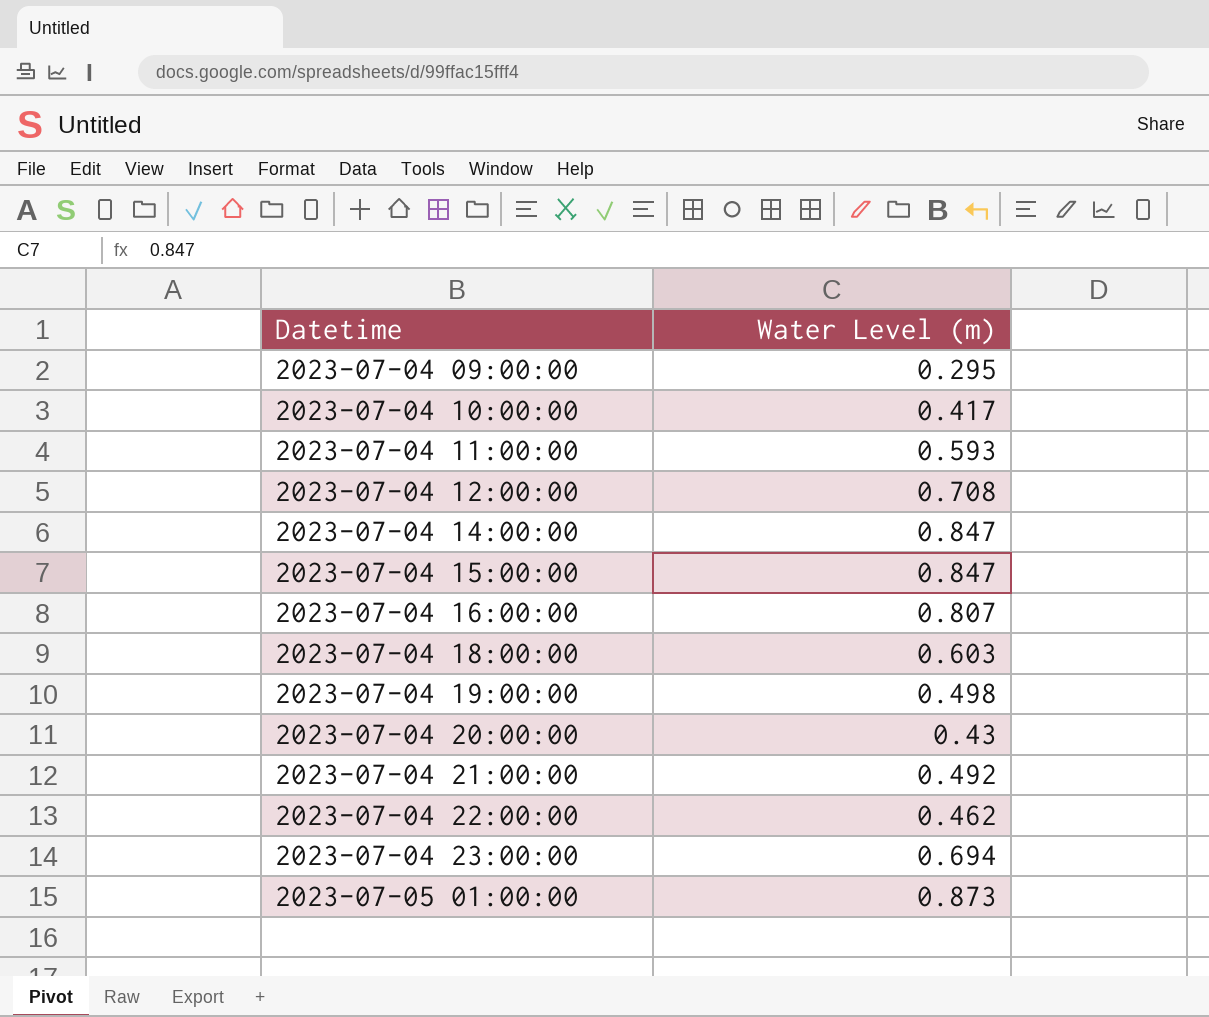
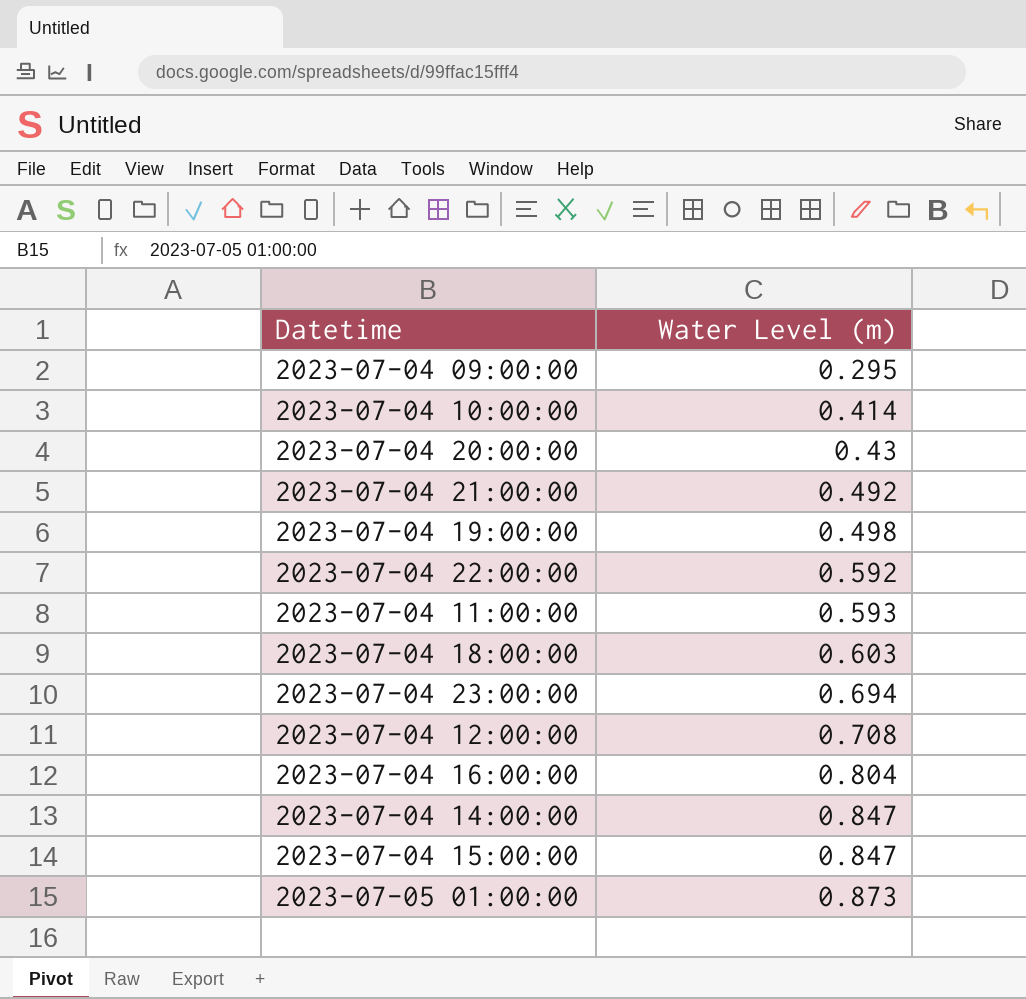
row order: Datetime ascending -> Water Level (m) ascending
2023-07-04 10:00:00 | Water Level (m): 0.417 -> 0.414
2023-07-04 22:00:00 | Water Level (m): 0.462 -> 0.592
2023-07-04 16:00:00 | Water Level (m): 0.807 -> 0.804

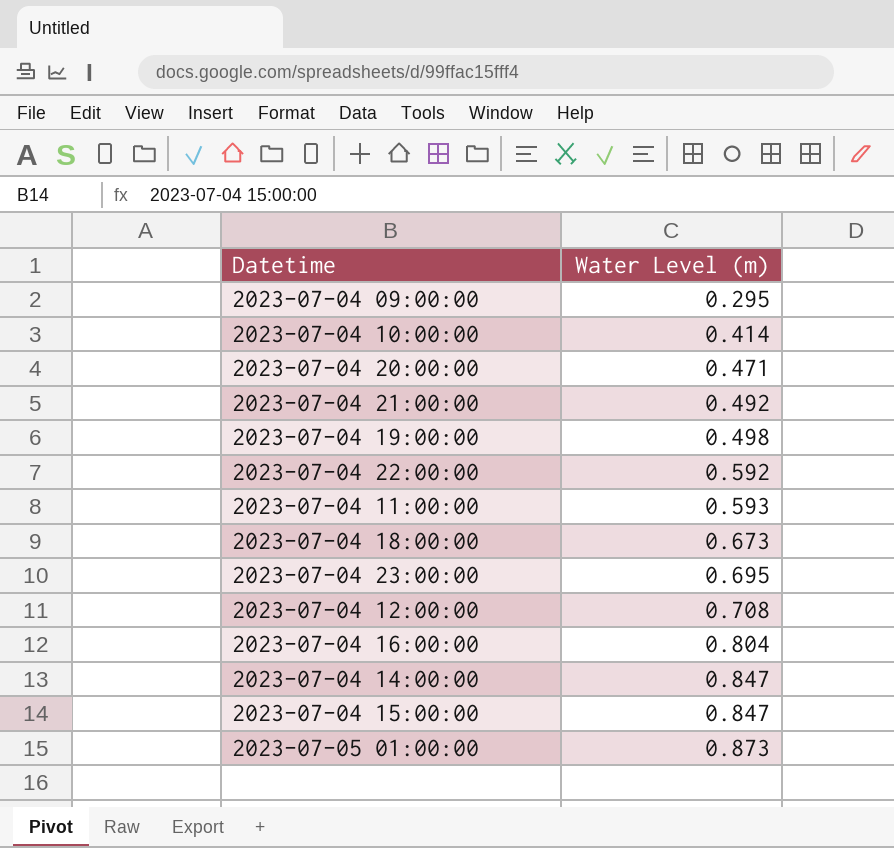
2023-07-04 20:00:00 | Water Level (m): 0.43 -> 0.471
2023-07-04 18:00:00 | Water Level (m): 0.603 -> 0.673
2023-07-04 23:00:00 | Water Level (m): 0.694 -> 0.695

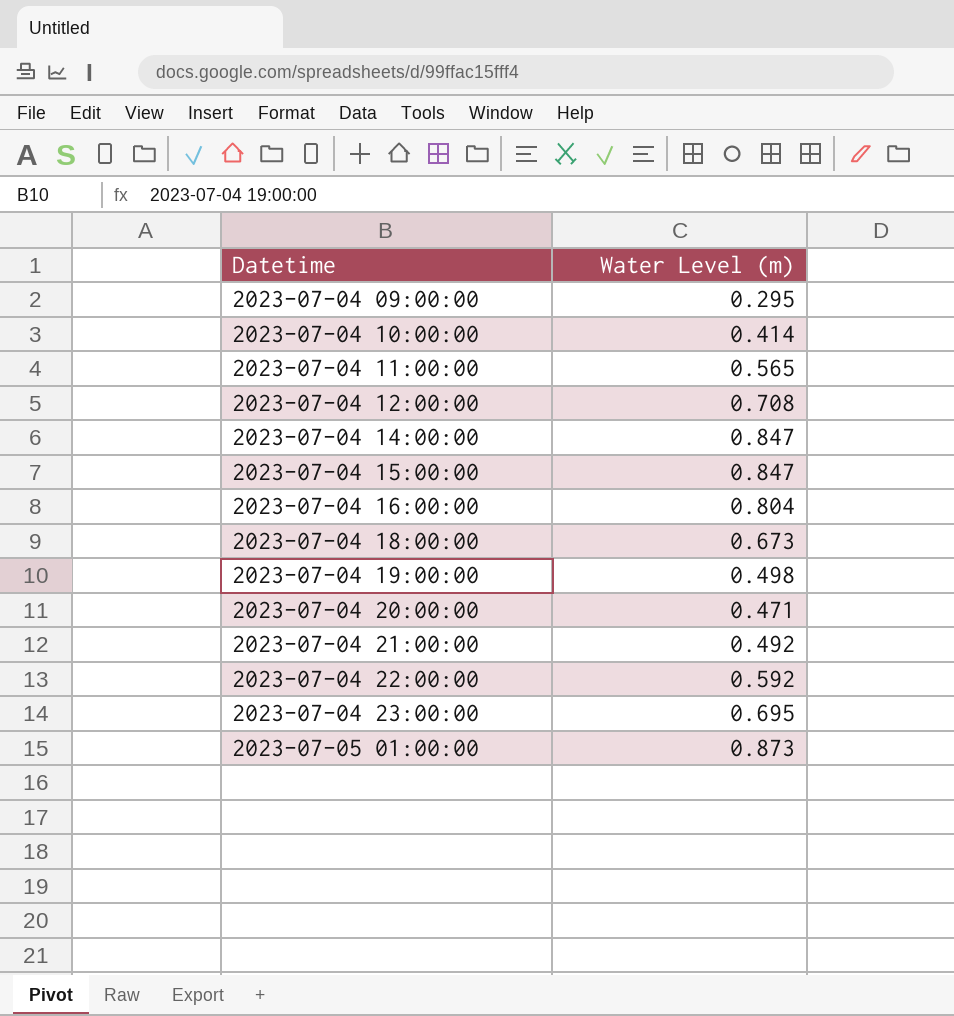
row order: Water Level (m) ascending -> Datetime ascending
2023-07-04 11:00:00 | Water Level (m): 0.593 -> 0.565

